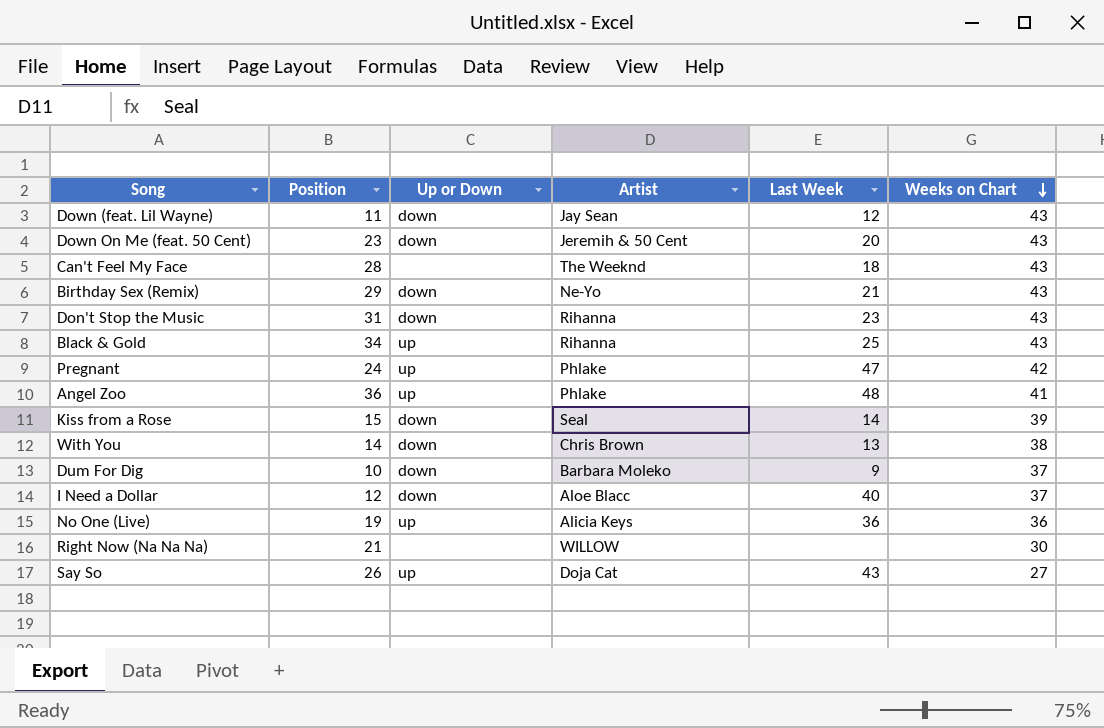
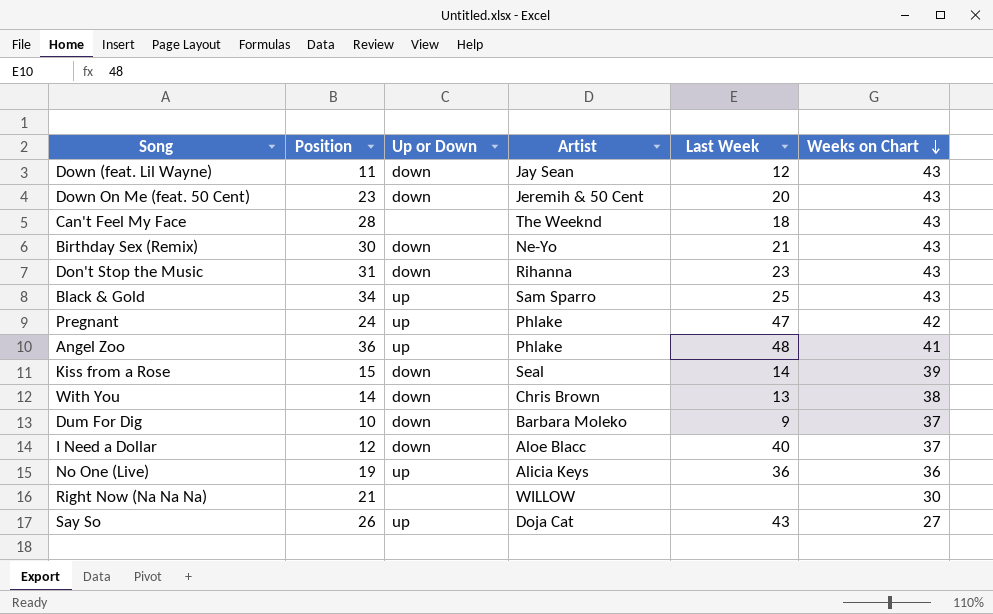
Birthday Sex (Remix) | Position: 29 -> 30
Black & Gold | Artist: Rihanna -> Sam Sparro

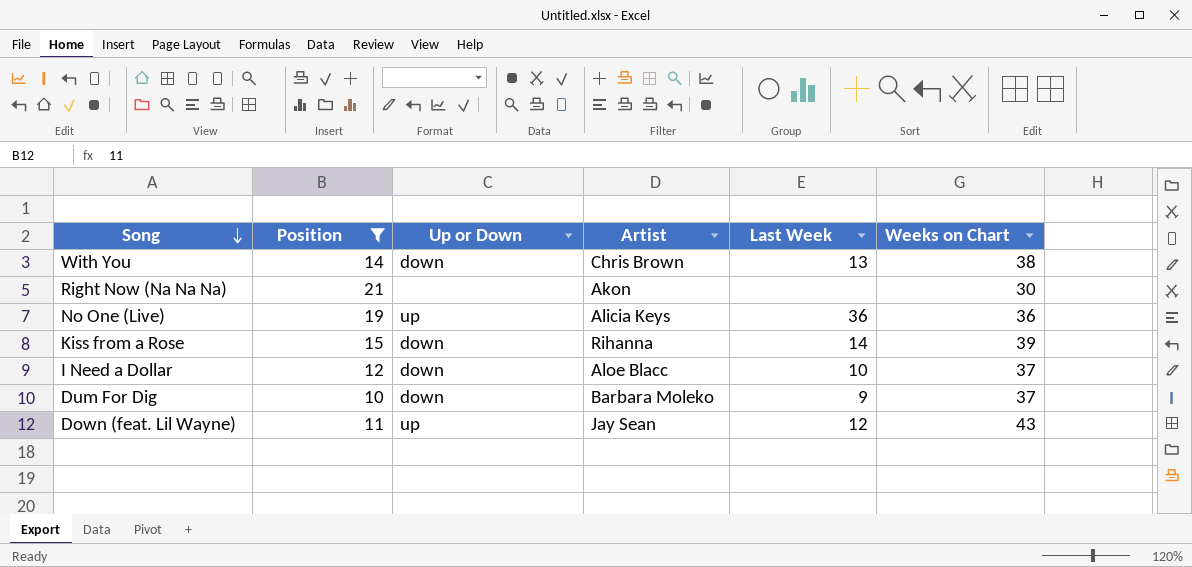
filter: none -> Position <= 21
row order: Weeks on Chart descending -> Song descending
Right Now (Na Na Na) | Artist: WILLOW -> Akon
Kiss from a Rose | Artist: Seal -> Rihanna
I Need a Dollar | Last Week: 40 -> 10
Down (feat. Lil Wayne) | Up or Down: down -> up

